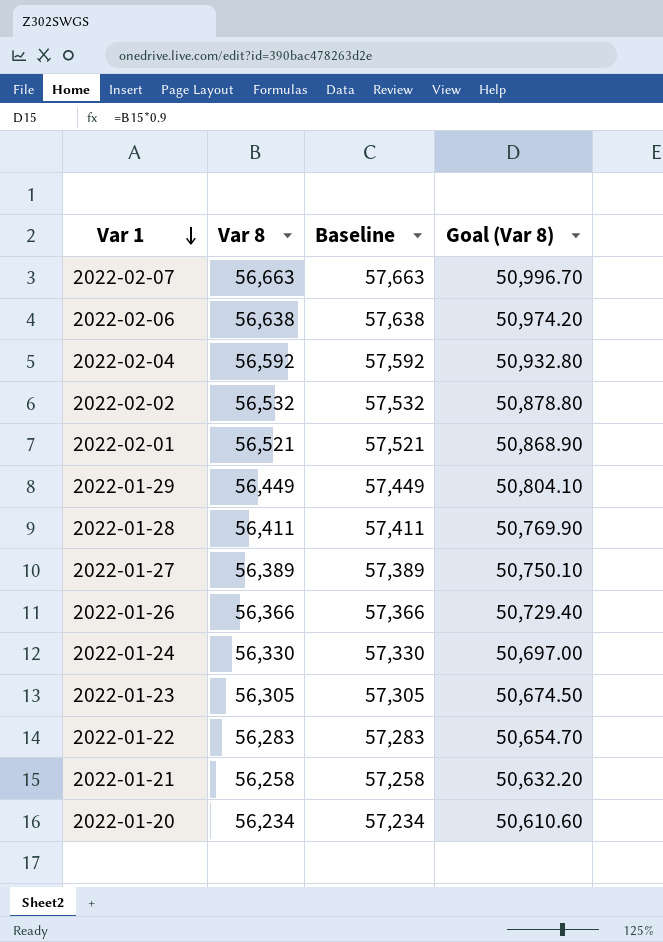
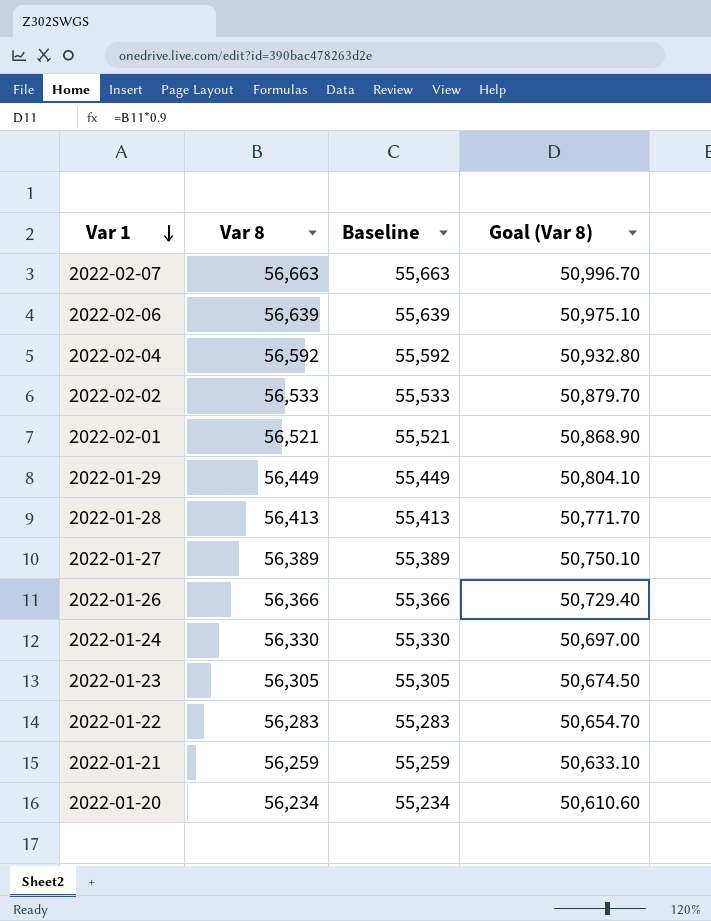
column Baseline | formula: [Var 8] + 1000 -> [Var 8] - 1000
2022-02-06 | Var 8: 56,638 -> 56,639
2022-02-06 | Goal (Var 8): 50,974.20 -> 50,975.10
2022-02-02 | Var 8: 56,532 -> 56,533
2022-02-02 | Goal (Var 8): 50,878.80 -> 50,879.70
2022-01-28 | Var 8: 56,411 -> 56,413
2022-01-28 | Goal (Var 8): 50,769.90 -> 50,771.70
2022-01-21 | Var 8: 56,258 -> 56,259
2022-01-21 | Goal (Var 8): 50,632.20 -> 50,633.10

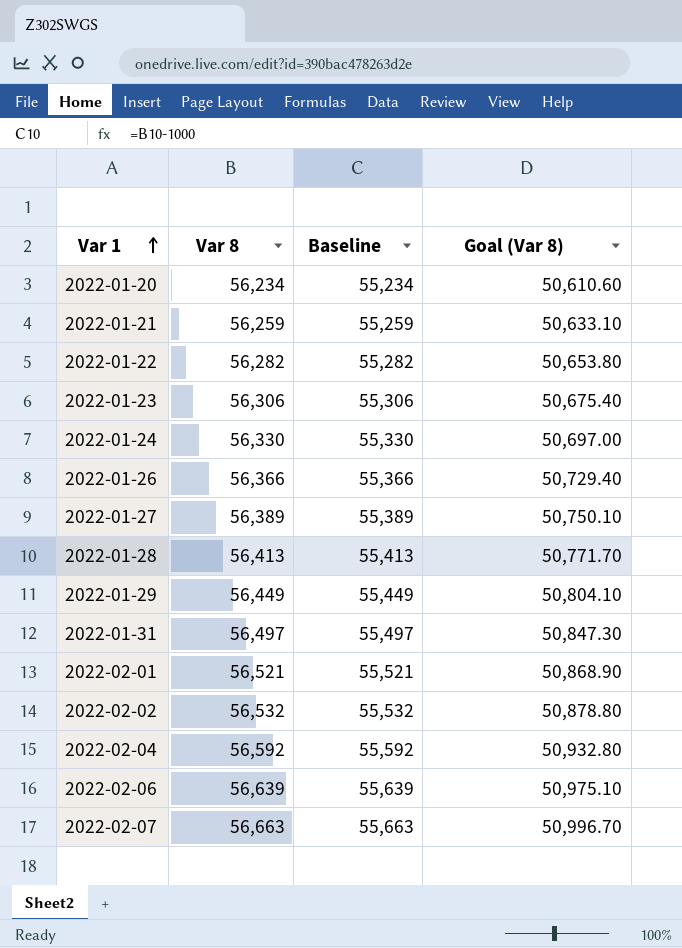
row order: Var 1 descending -> Var 1 ascending
2022-01-22 | Var 8: 56,283 -> 56,282
2022-01-22 | Baseline: 55,283 -> 55,282
2022-01-22 | Goal (Var 8): 50,654.70 -> 50,653.80
2022-01-23 | Var 8: 56,305 -> 56,306
2022-01-23 | Baseline: 55,305 -> 55,306
2022-01-23 | Goal (Var 8): 50,674.50 -> 50,675.40
row 2022-01-31: none -> 56,497 | 55,497 | 50,847.30
2022-02-02 | Var 8: 56,533 -> 56,532
2022-02-02 | Baseline: 55,533 -> 55,532
2022-02-02 | Goal (Var 8): 50,879.70 -> 50,878.80

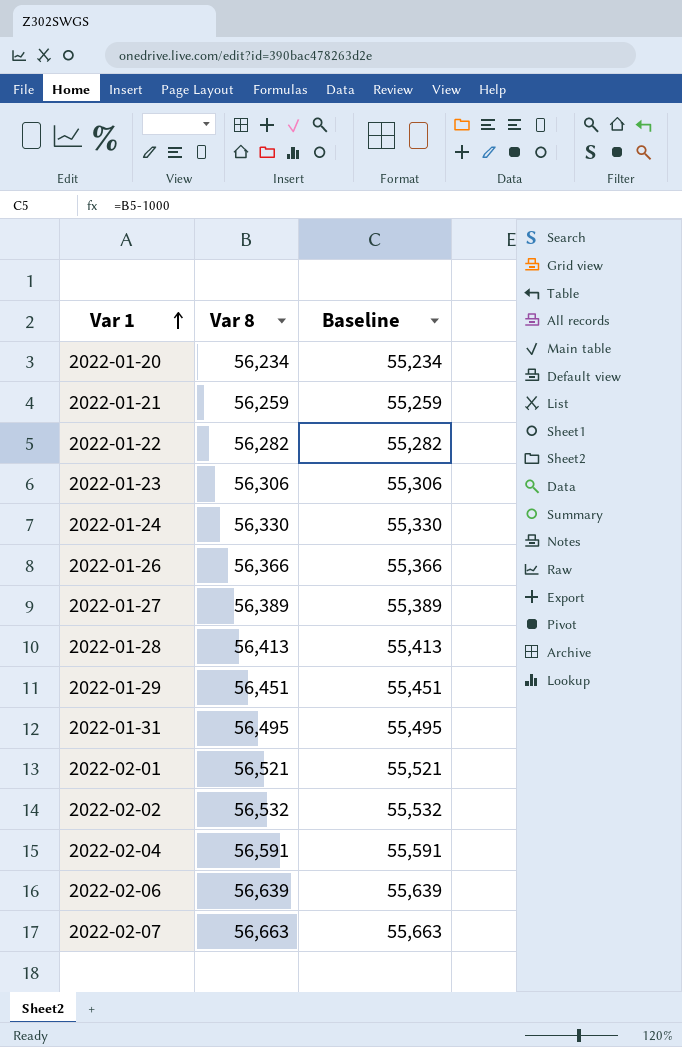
column Goal (Var 8) | formula: [Var 8] * 0.9 -> none
2022-01-29 | Var 8: 56,449 -> 56,451
2022-01-29 | Baseline: 55,449 -> 55,451
2022-01-31 | Var 8: 56,497 -> 56,495
2022-01-31 | Baseline: 55,497 -> 55,495
2022-02-04 | Var 8: 56,592 -> 56,591
2022-02-04 | Baseline: 55,592 -> 55,591

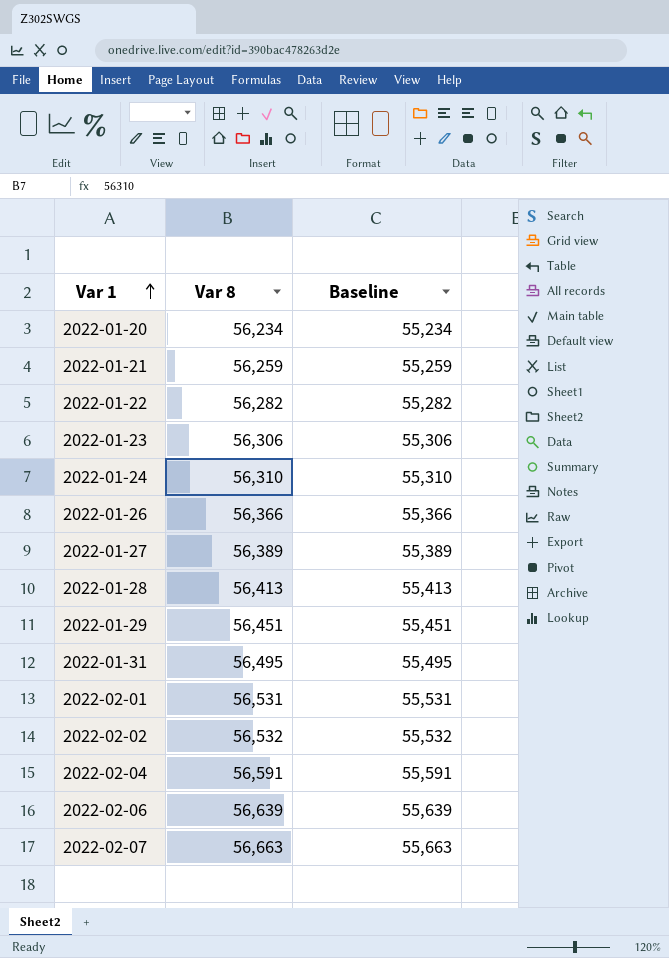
2022-01-24 | Var 8: 56,330 -> 56,310
2022-01-24 | Baseline: 55,330 -> 55,310
2022-02-01 | Var 8: 56,521 -> 56,531
2022-02-01 | Baseline: 55,521 -> 55,531

